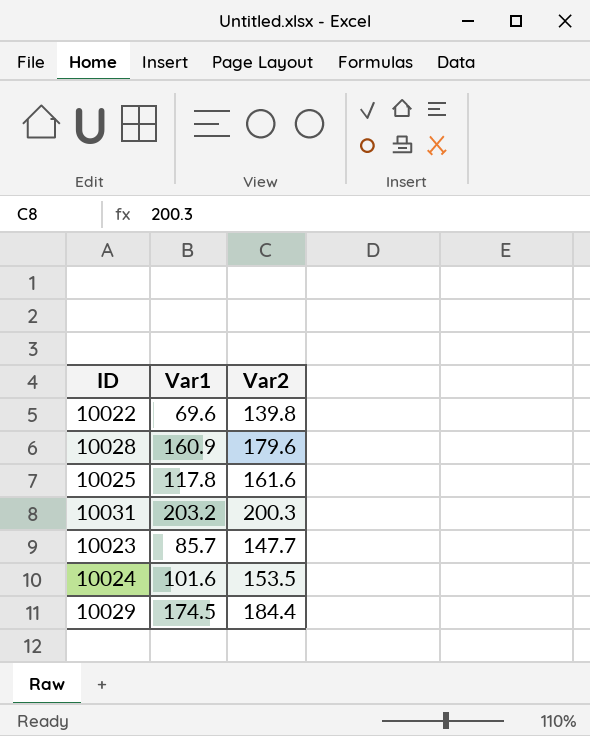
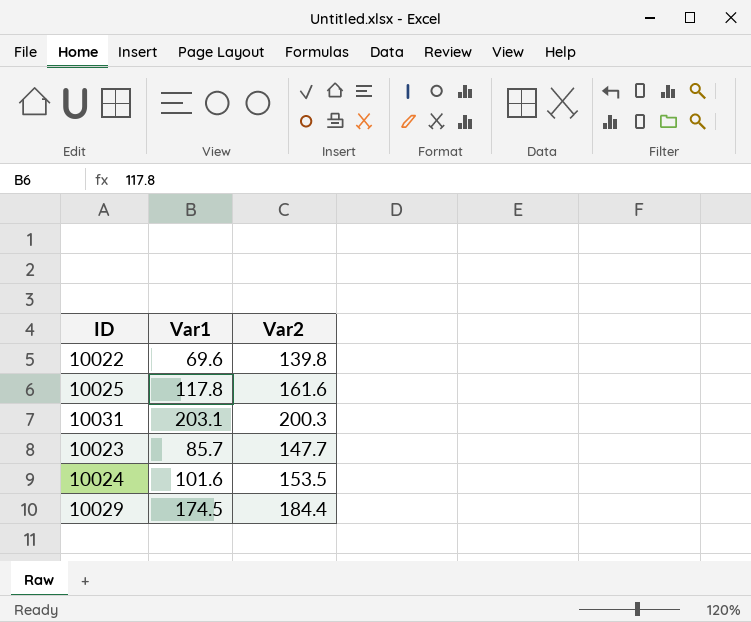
row 10028: 160.9 | 179.6 -> none
10031 | Var1: 203.2 -> 203.1

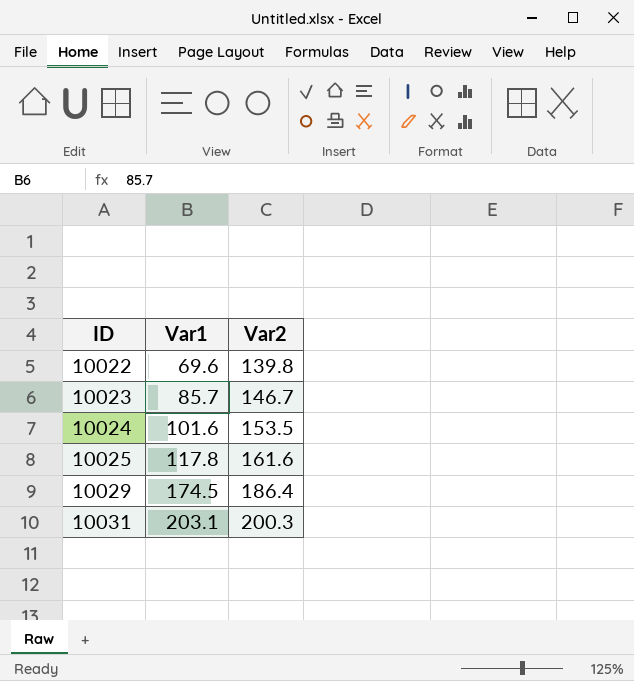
row order: none -> ID ascending
10023 | Var2: 147.7 -> 146.7
10029 | Var2: 184.4 -> 186.4

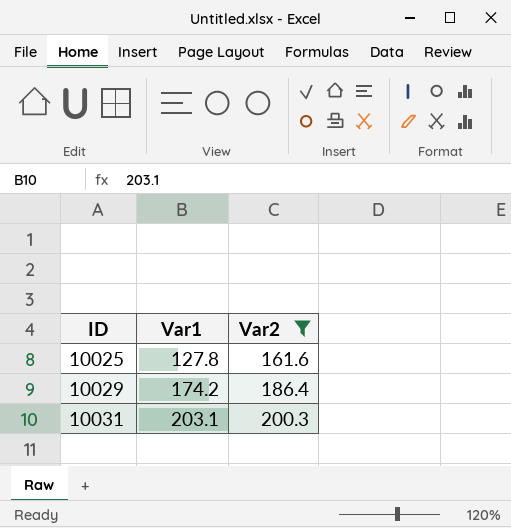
filter: none -> Var2 >= 161.6
10025 | Var1: 117.8 -> 127.8
10029 | Var1: 174.5 -> 174.2

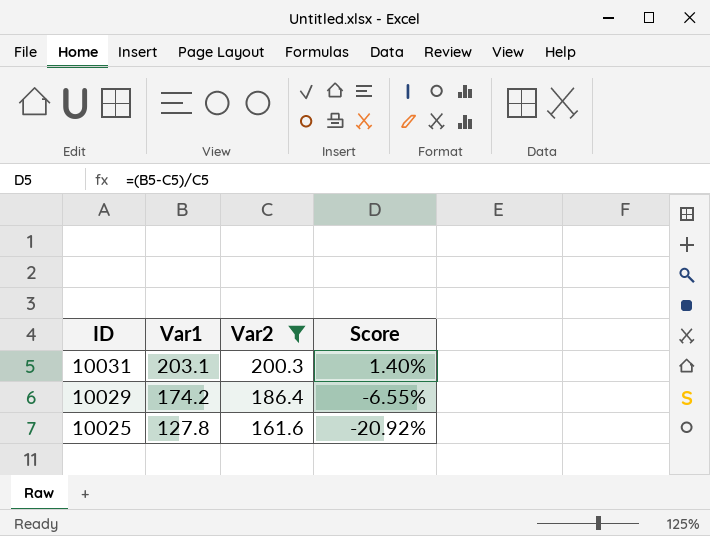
row order: ID ascending -> ID descending
column Score | formula: none -> ([Var1] - [Var2]) / [Var2]

